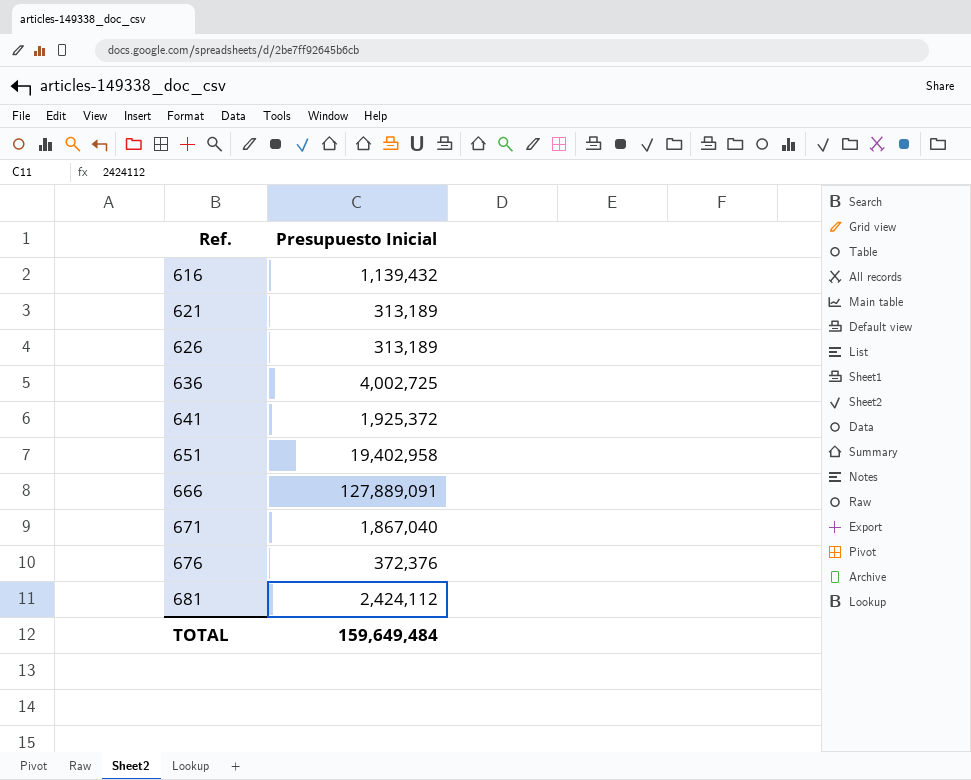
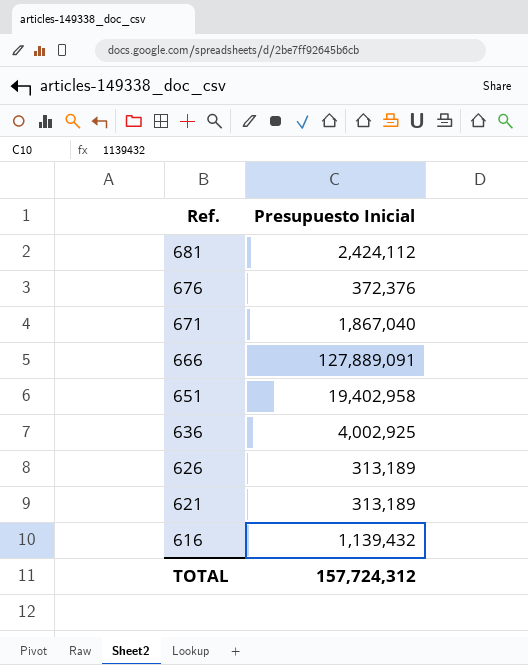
row order: Ref. ascending -> Ref. descending
row 641: 1,925,372 -> none
636 | Presupuesto Inicial: 4,002,725 -> 4,002,925
TOTAL | Presupuesto Inicial: 159,649,484 -> 157,724,312

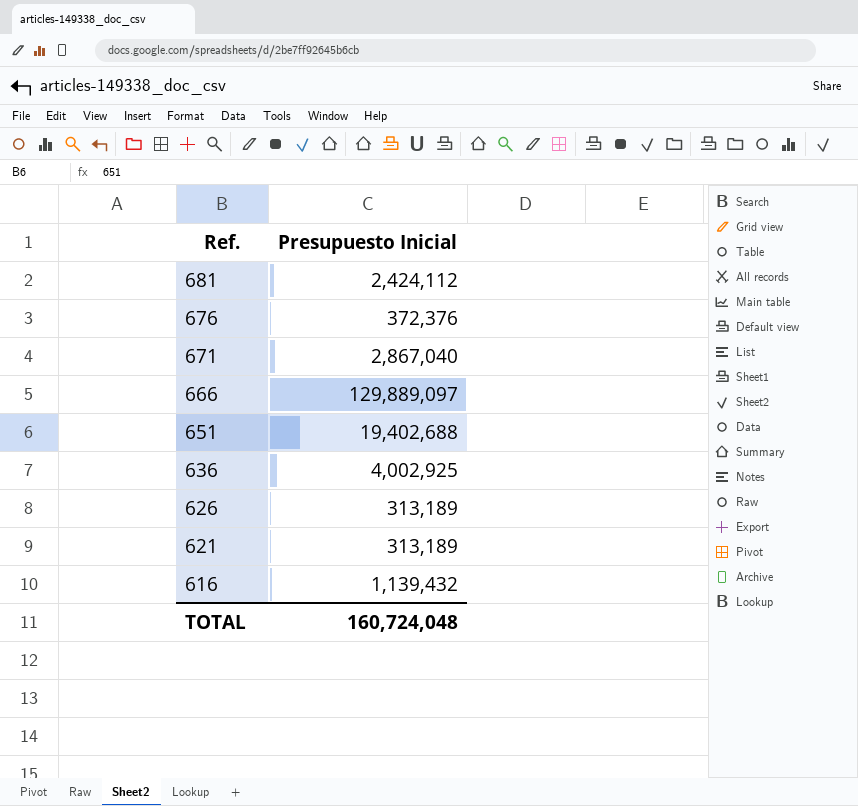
671 | Presupuesto Inicial: 1,867,040 -> 2,867,040
666 | Presupuesto Inicial: 127,889,091 -> 129,889,097
651 | Presupuesto Inicial: 19,402,958 -> 19,402,688
TOTAL | Presupuesto Inicial: 157,724,312 -> 160,724,048

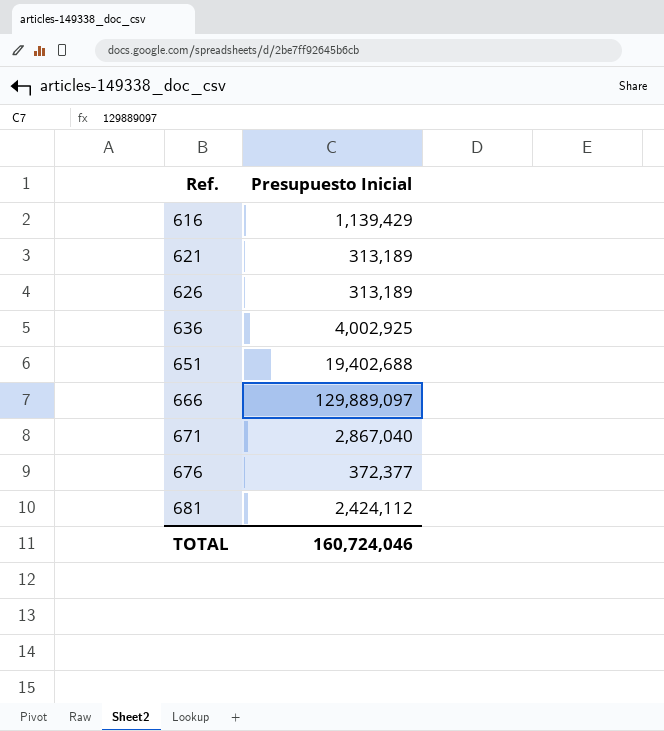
row order: Ref. descending -> Ref. ascending
616 | Presupuesto Inicial: 1,139,432 -> 1,139,429
676 | Presupuesto Inicial: 372,376 -> 372,377
TOTAL | Presupuesto Inicial: 160,724,048 -> 160,724,046

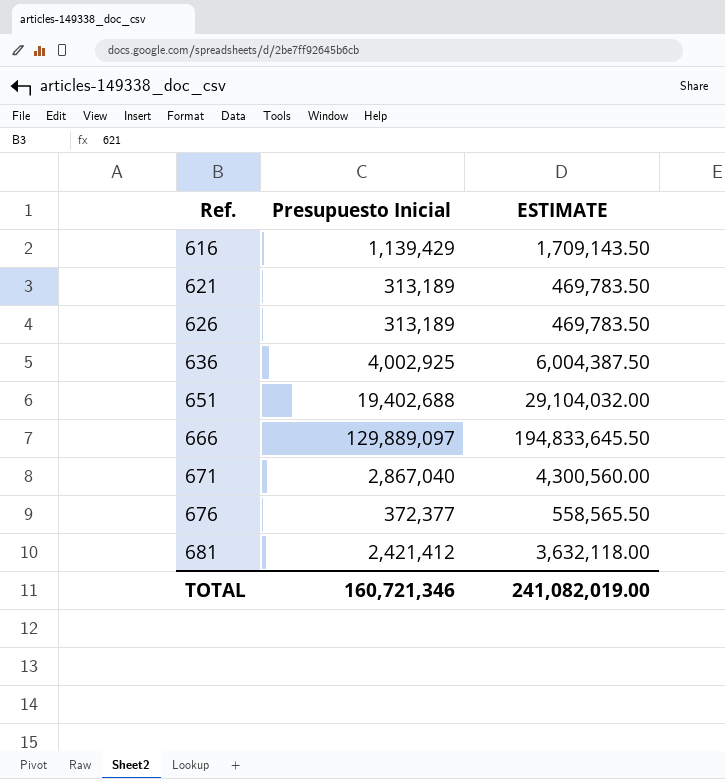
column ESTIMATE | formula: none -> [Presupuesto Inicial] * 1.5
681 | Presupuesto Inicial: 2,424,112 -> 2,421,412
TOTAL | Presupuesto Inicial: 160,724,046 -> 160,721,346

